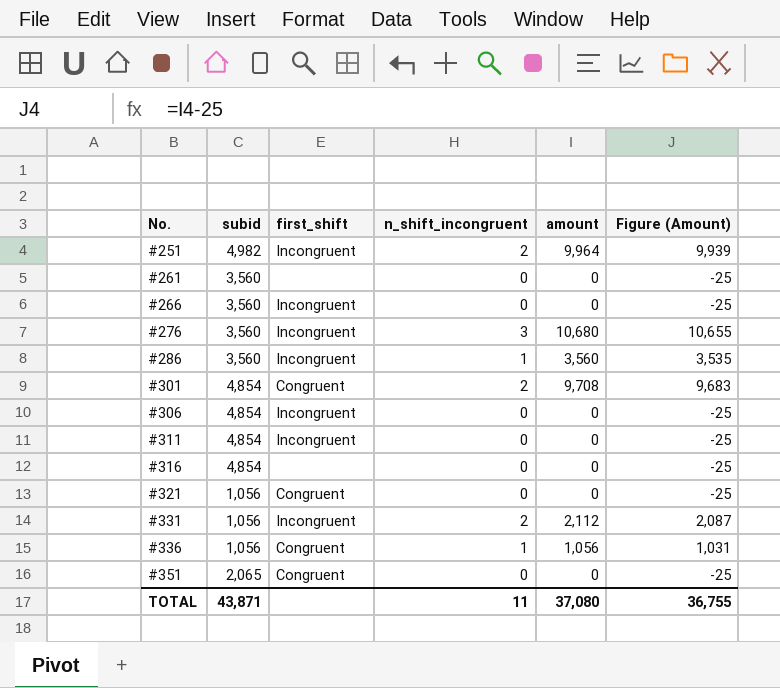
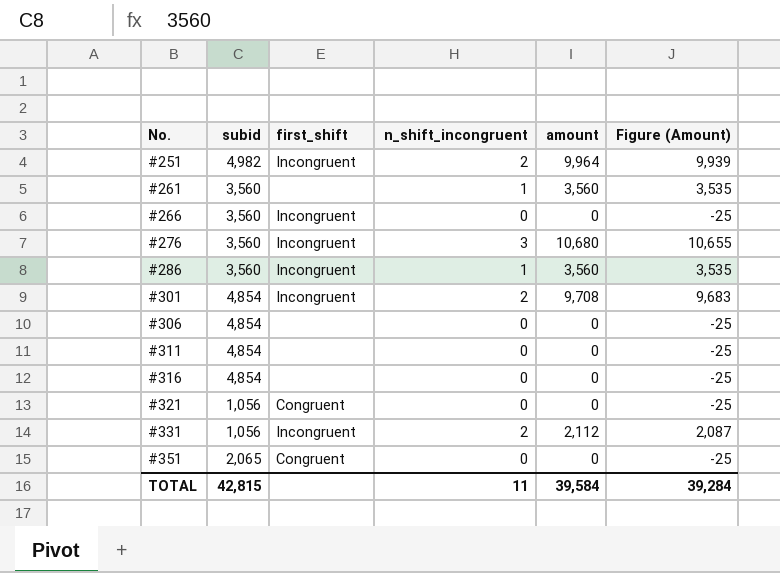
row #336: 1,056 | Congruent | 1 | 1,056 | 1,031 -> none
#261 | n_shift_incongruent: 0 -> 1
#261 | amount: 0 -> 3,560
#261 | Figure (Amount): -25 -> 3,535
#301 | first_shift: Congruent -> Incongruent
#306 | first_shift: Incongruent -> none
#311 | first_shift: Incongruent -> none
TOTAL | subid: 43,871 -> 42,815
TOTAL | amount: 37,080 -> 39,584
TOTAL | Figure (Amount): 36,755 -> 39,284

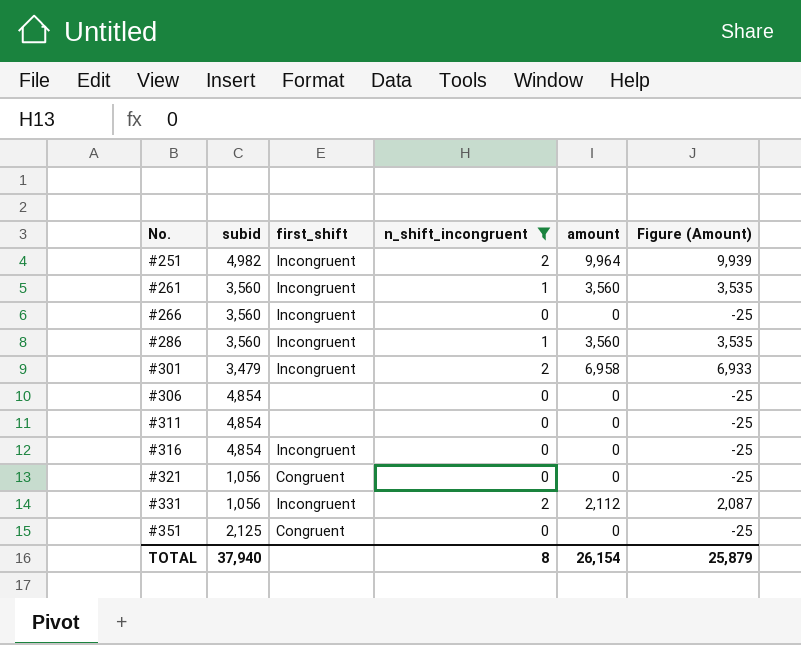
filter: none -> n_shift_incongruent != 3
#261 | first_shift: none -> Incongruent
#301 | subid: 4,854 -> 3,479
#301 | amount: 9,708 -> 6,958
#301 | Figure (Amount): 9,683 -> 6,933
#316 | first_shift: none -> Incongruent
#351 | subid: 2,065 -> 2,125
TOTAL | subid: 42,815 -> 37,940
TOTAL | n_shift_incongruent: 11 -> 8
TOTAL | amount: 39,584 -> 26,154
TOTAL | Figure (Amount): 39,284 -> 25,879

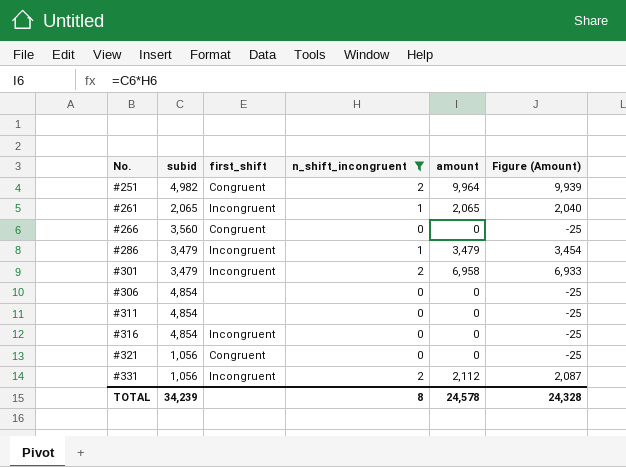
row #351: 2,125 | Congruent | 0 | 0 | -25 -> none
#251 | first_shift: Incongruent -> Congruent
#261 | subid: 3,560 -> 2,065
#261 | amount: 3,560 -> 2,065
#261 | Figure (Amount): 3,535 -> 2,040
#266 | first_shift: Incongruent -> Congruent
#286 | subid: 3,560 -> 3,479
#286 | amount: 3,560 -> 3,479
#286 | Figure (Amount): 3,535 -> 3,454
TOTAL | subid: 37,940 -> 34,239
TOTAL | amount: 26,154 -> 24,578
TOTAL | Figure (Amount): 25,879 -> 24,328

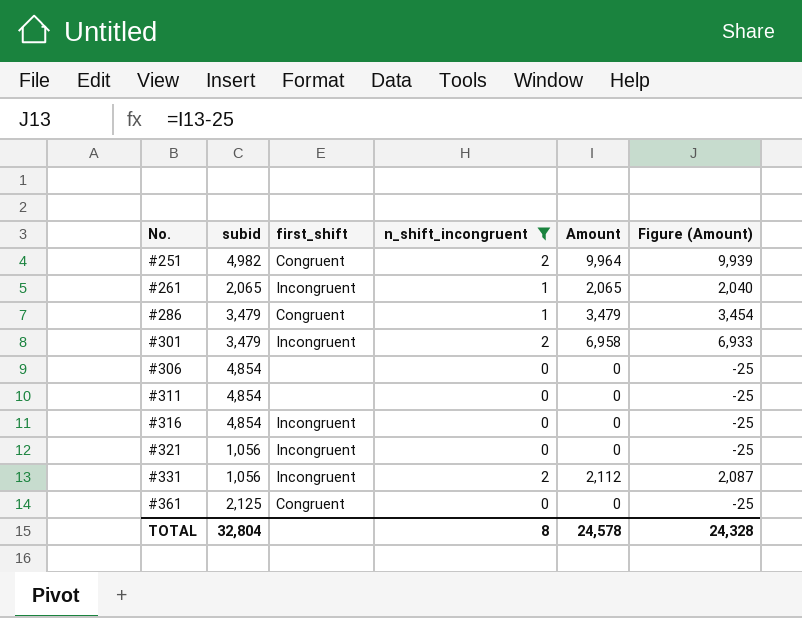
column name: amount -> Amount
row #266: 3,560 | Congruent | 0 | 0 | -25 -> none
#286 | first_shift: Incongruent -> Congruent
#321 | first_shift: Congruent -> Incongruent
row #361: none -> 2,125 | Congruent | 0 | 0 | -25
TOTAL | subid: 34,239 -> 32,804

